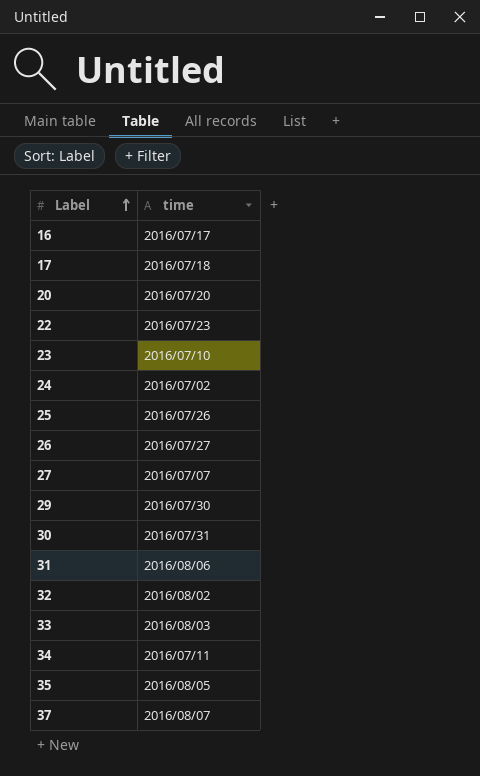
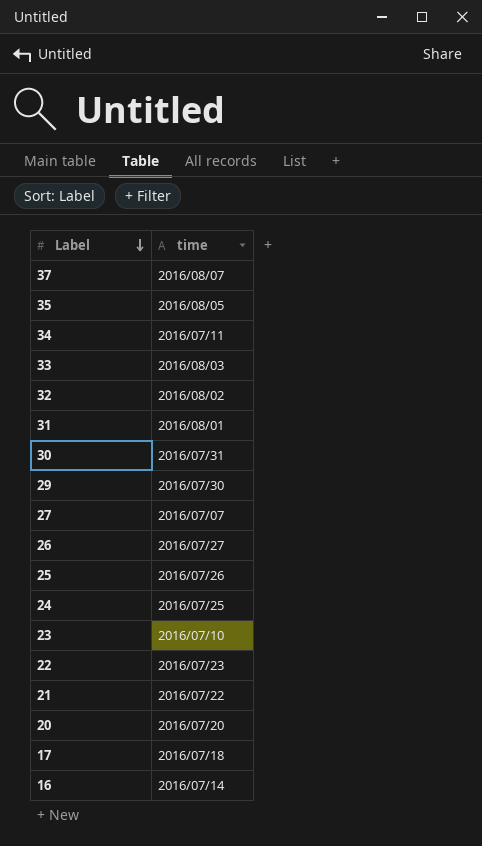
row order: Label ascending -> Label descending
31 | time: 2016/08/06 -> 2016/08/01
24 | time: 2016/07/02 -> 2016/07/25
row 21: none -> 2016/07/22
16 | time: 2016/07/17 -> 2016/07/14

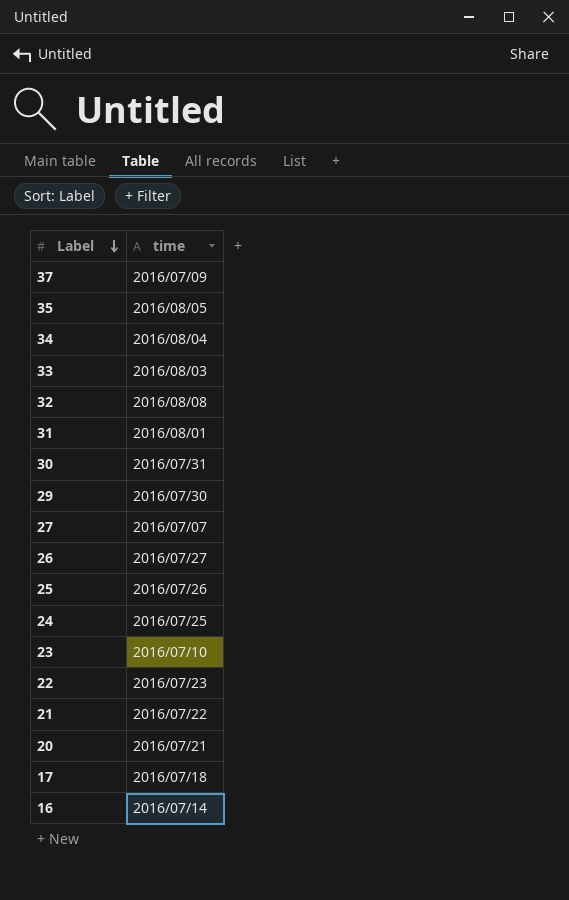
37 | time: 2016/08/07 -> 2016/07/09
34 | time: 2016/07/11 -> 2016/08/04
32 | time: 2016/08/02 -> 2016/08/08
20 | time: 2016/07/20 -> 2016/07/21

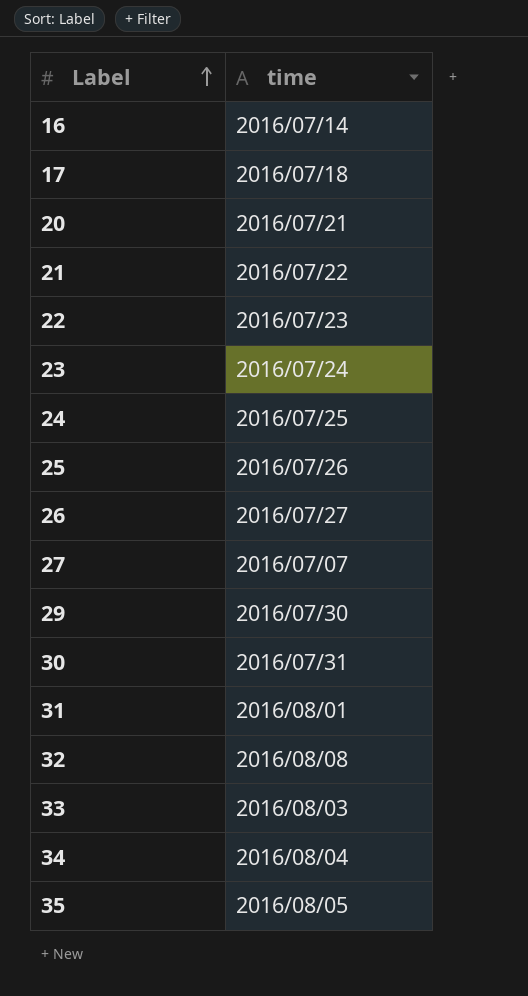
row order: Label descending -> Label ascending
row 37: 2016/07/09 -> none
23 | time: 2016/07/10 -> 2016/07/24

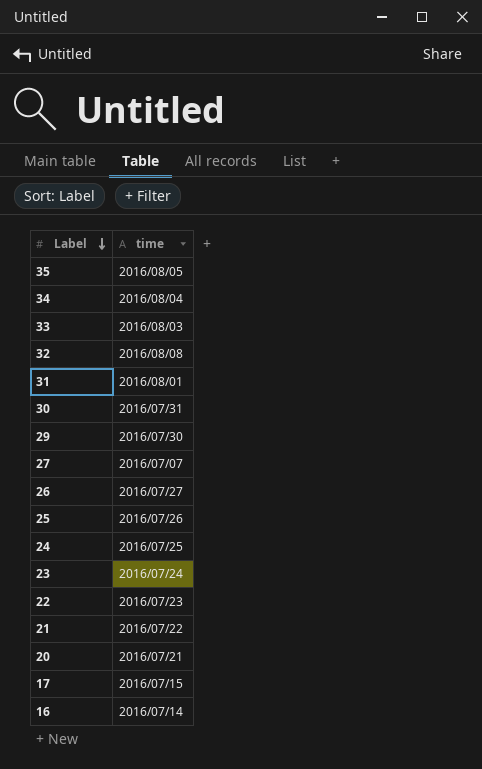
row order: Label ascending -> Label descending
17 | time: 2016/07/18 -> 2016/07/15

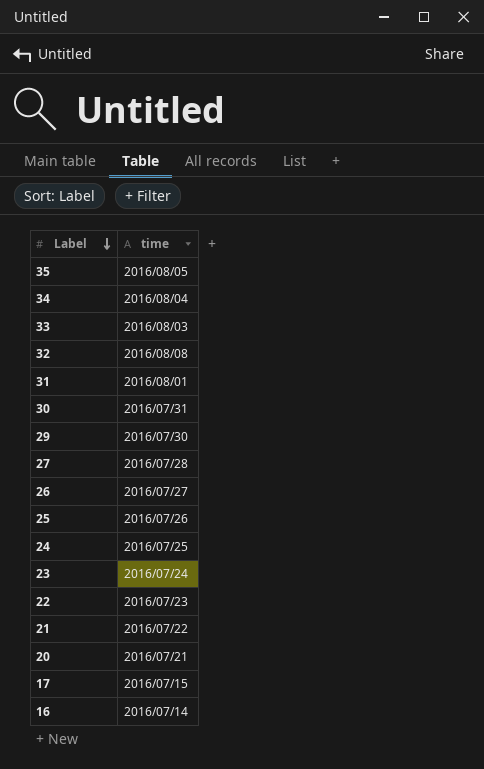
27 | time: 2016/07/07 -> 2016/07/28

